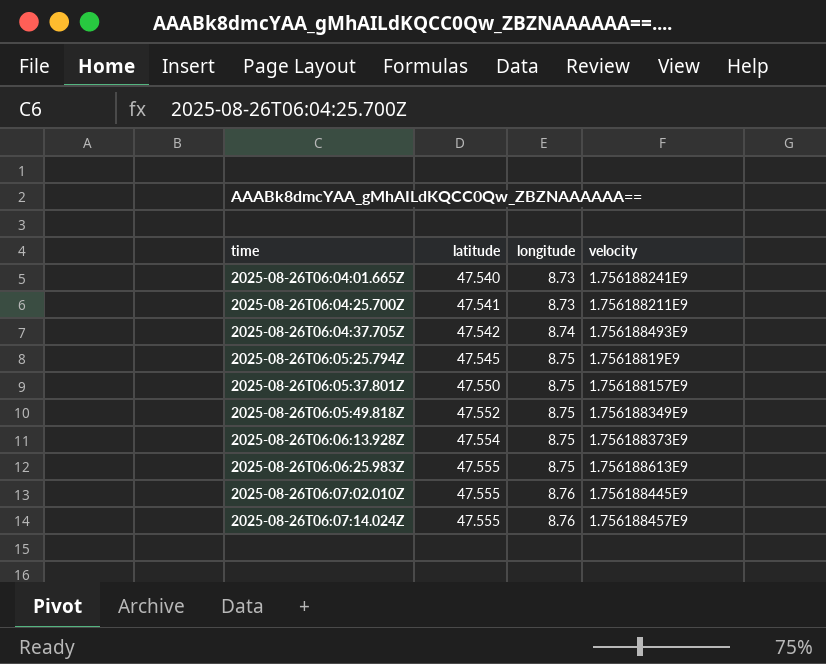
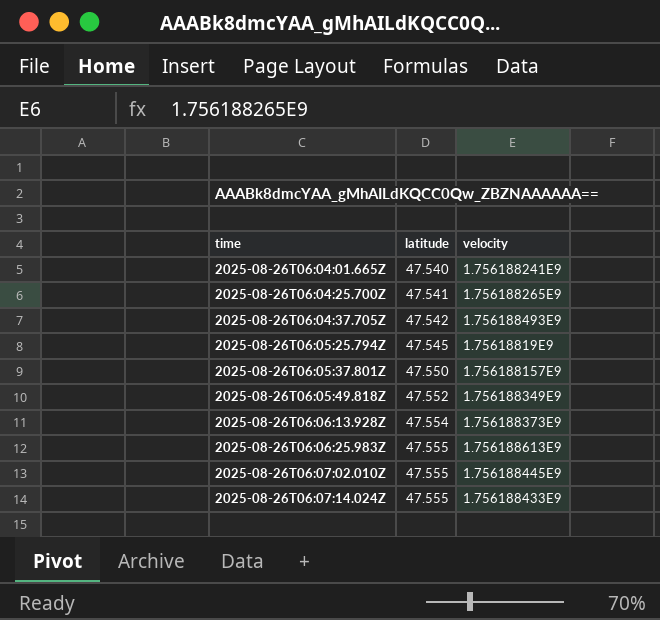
column longitude | position: 3 -> none
2025-08-26T06:04:25.700Z | velocity: 1.756188211E9 -> 1.756188265E9
2025-08-26T06:07:14.024Z | velocity: 1.756188457E9 -> 1.756188433E9

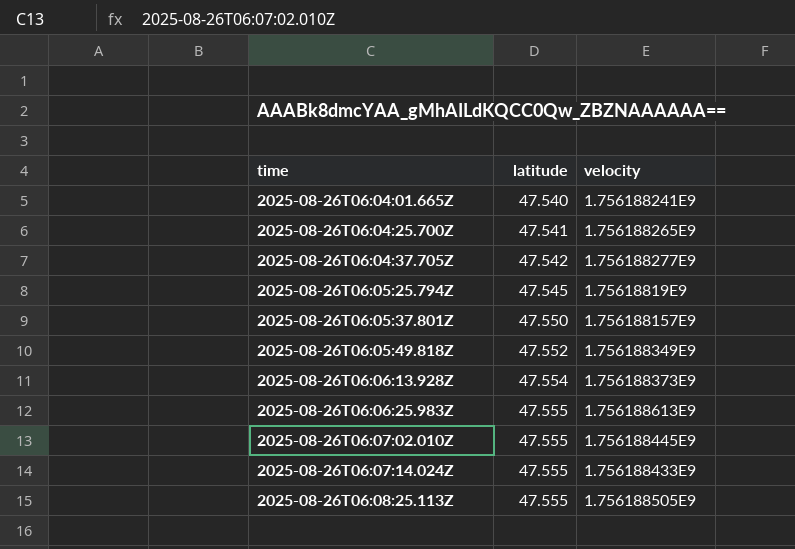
2025-08-26T06:04:37.705Z | velocity: 1.756188493E9 -> 1.756188277E9
row 2025-08-26T06:08:25.113Z: none -> 47.555 | 1.756188505E9

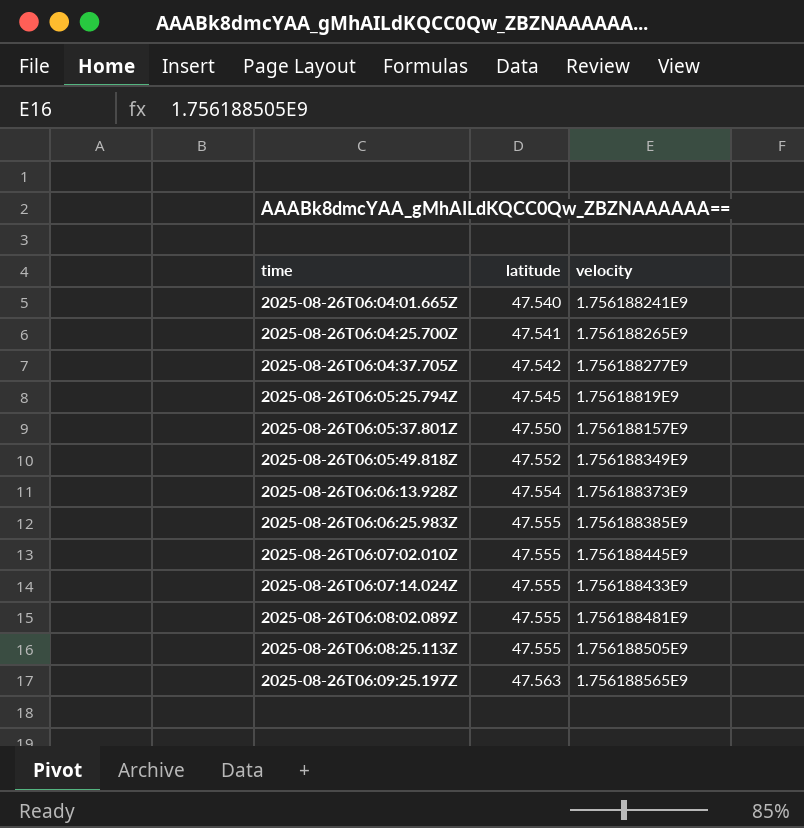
2025-08-26T06:06:25.983Z | velocity: 1.756188613E9 -> 1.756188385E9
row 2025-08-26T06:08:02.089Z: none -> 47.555 | 1.756188481E9
row 2025-08-26T06:09:25.197Z: none -> 47.563 | 1.756188565E9

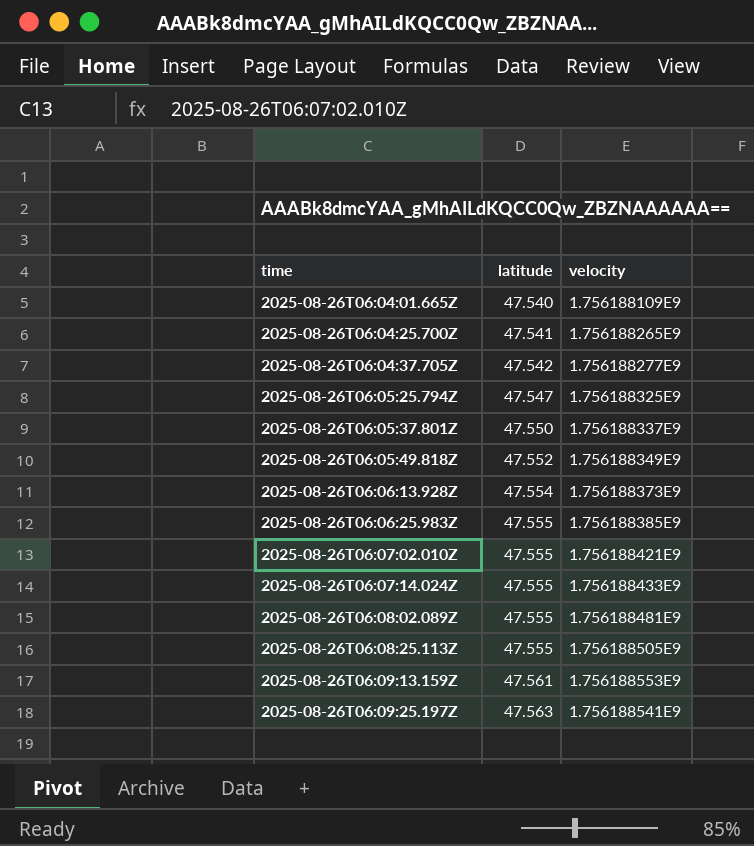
2025-08-26T06:04:01.665Z | velocity: 1.756188241E9 -> 1.756188109E9
2025-08-26T06:05:25.794Z | latitude: 47.545 -> 47.547
2025-08-26T06:05:25.794Z | velocity: 1.75618819E9 -> 1.756188325E9
2025-08-26T06:05:37.801Z | velocity: 1.756188157E9 -> 1.756188337E9
2025-08-26T06:07:02.010Z | velocity: 1.756188445E9 -> 1.756188421E9
row 2025-08-26T06:09:13.159Z: none -> 47.561 | 1.756188553E9
2025-08-26T06:09:25.197Z | velocity: 1.756188565E9 -> 1.756188541E9

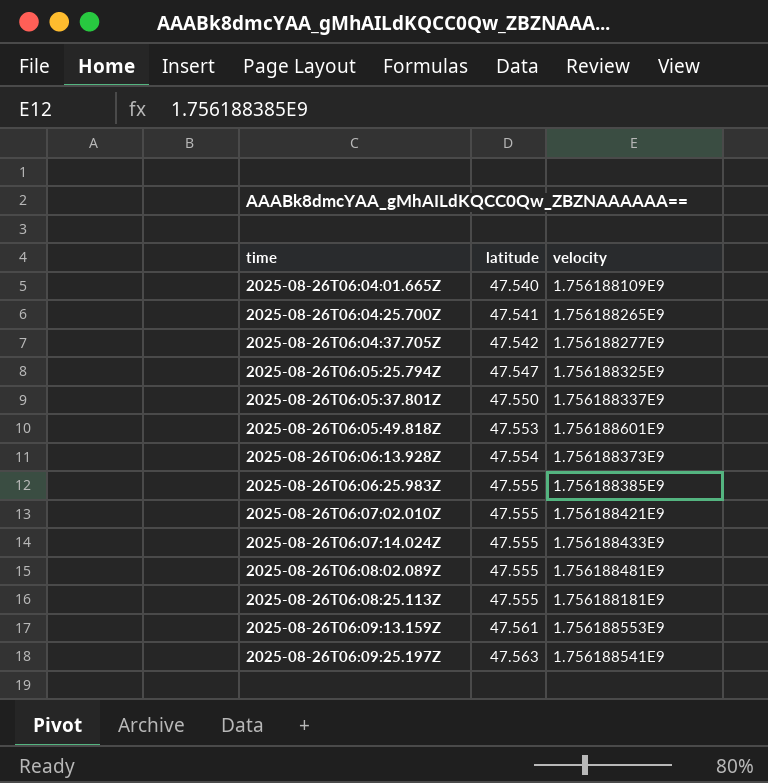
2025-08-26T06:05:49.818Z | latitude: 47.552 -> 47.553
2025-08-26T06:05:49.818Z | velocity: 1.756188349E9 -> 1.756188601E9
2025-08-26T06:08:25.113Z | velocity: 1.756188505E9 -> 1.756188181E9

